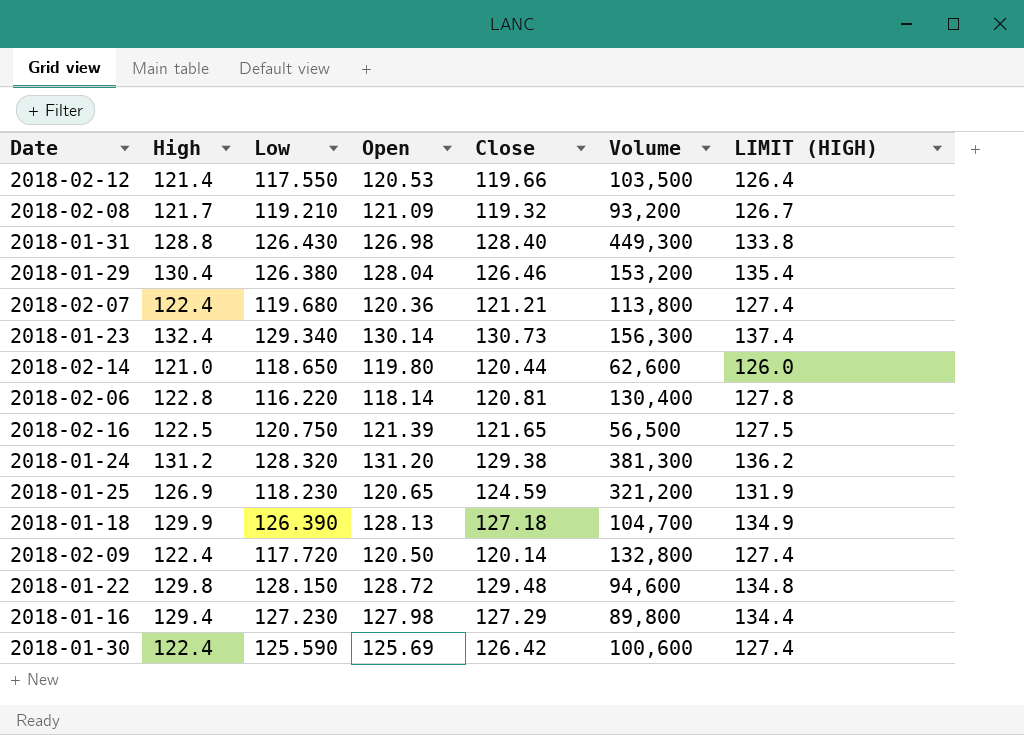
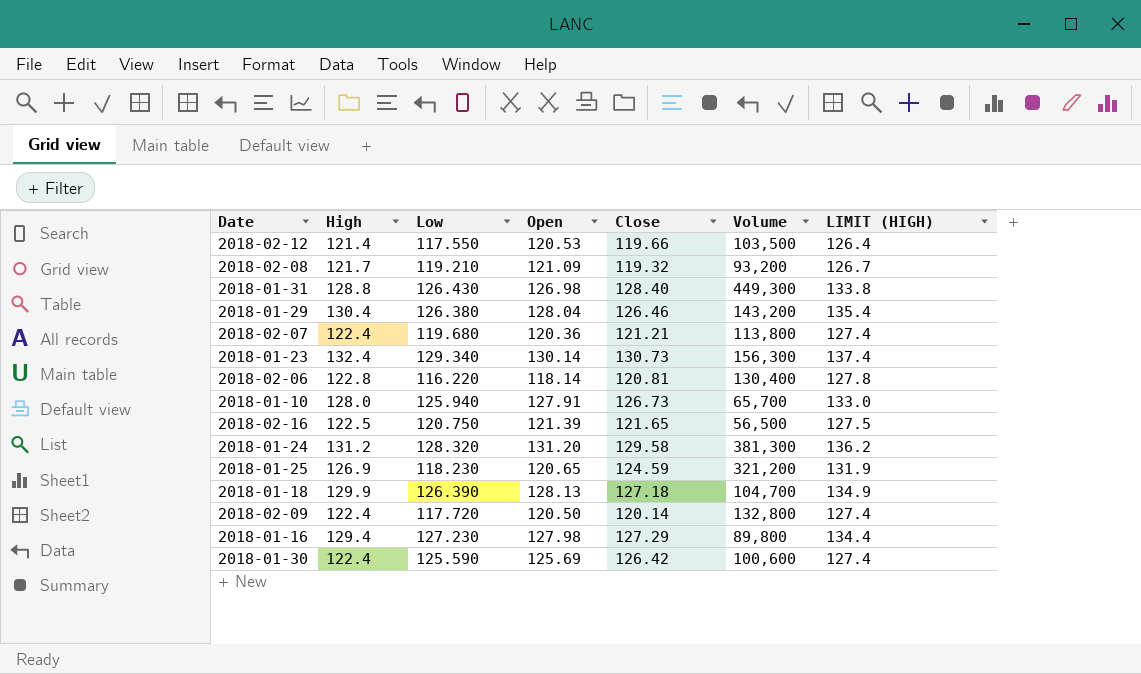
row 2018-02-14: 121.0 | 118.650 | 119.80 | 120.44 | 62,600 | 126.0 -> none
row 2018-01-22: 129.8 | 128.150 | 128.72 | 129.48 | 94,600 | 134.8 -> none
2018-01-29 | Volume: 153,200 -> 143,200
row 2018-01-10: none -> 128.0 | 125.940 | 127.91 | 126.73 | 65,700 | 133.0
2018-01-24 | Close: 129.38 -> 129.58

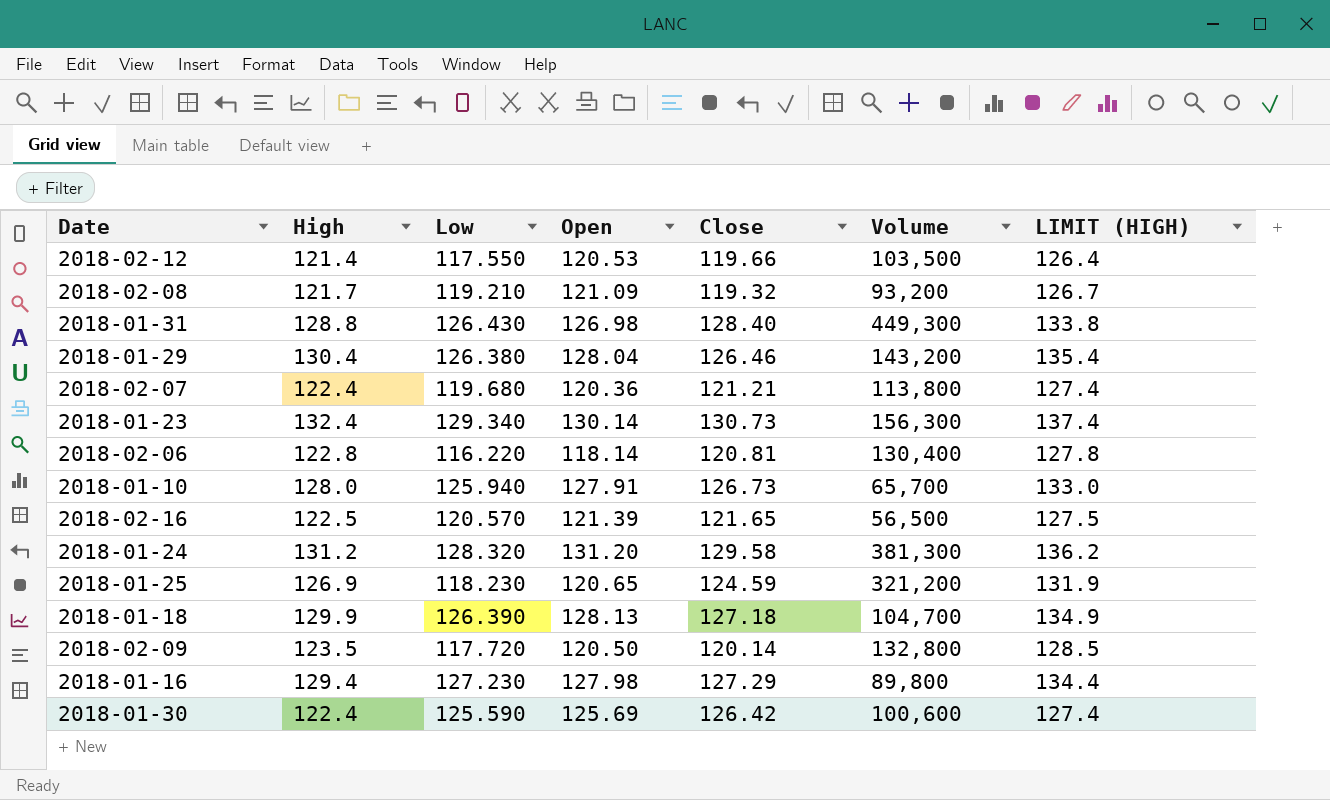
2018-02-16 | Low: 120.750 -> 120.570
2018-02-09 | High: 122.4 -> 123.5
2018-02-09 | LIMIT (HIGH): 127.4 -> 128.5

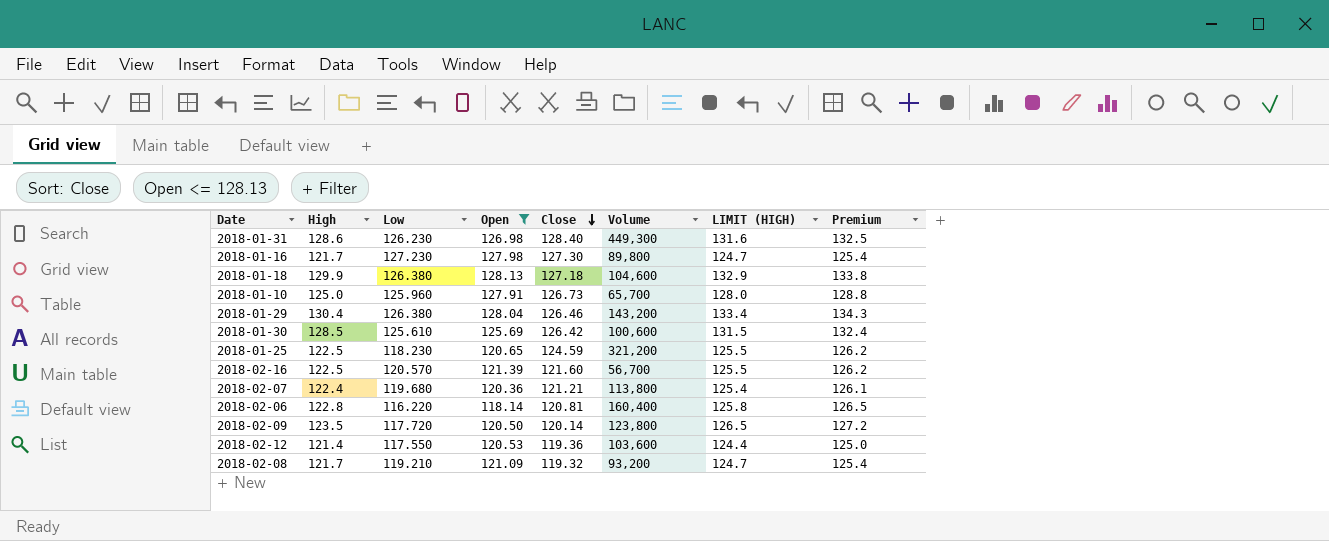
filter: none -> Open <= 128.13
row order: none -> Close descending
column LIMIT (HIGH) | formula: [High] + 5 -> [High] + 3
column Premium | formula: none -> [High] * 1.03
2018-01-31 | High: 128.8 -> 128.6
2018-01-31 | Low: 126.430 -> 126.230
2018-01-16 | High: 129.4 -> 121.7
2018-01-16 | Close: 127.29 -> 127.30
2018-01-18 | Low: 126.390 -> 126.380
2018-01-18 | Volume: 104,700 -> 104,600
2018-01-10 | High: 128.0 -> 125.0
2018-01-10 | Low: 125.940 -> 125.960
2018-01-30 | High: 122.4 -> 128.5
2018-01-30 | Low: 125.590 -> 125.610
2018-01-25 | High: 126.9 -> 122.5
2018-02-16 | Close: 121.65 -> 121.60
2018-02-16 | Volume: 56,500 -> 56,700
2018-02-06 | Volume: 130,400 -> 160,400
2018-02-09 | Volume: 132,800 -> 123,800
2018-02-12 | Close: 119.66 -> 119.36
2018-02-12 | Volume: 103,500 -> 103,600

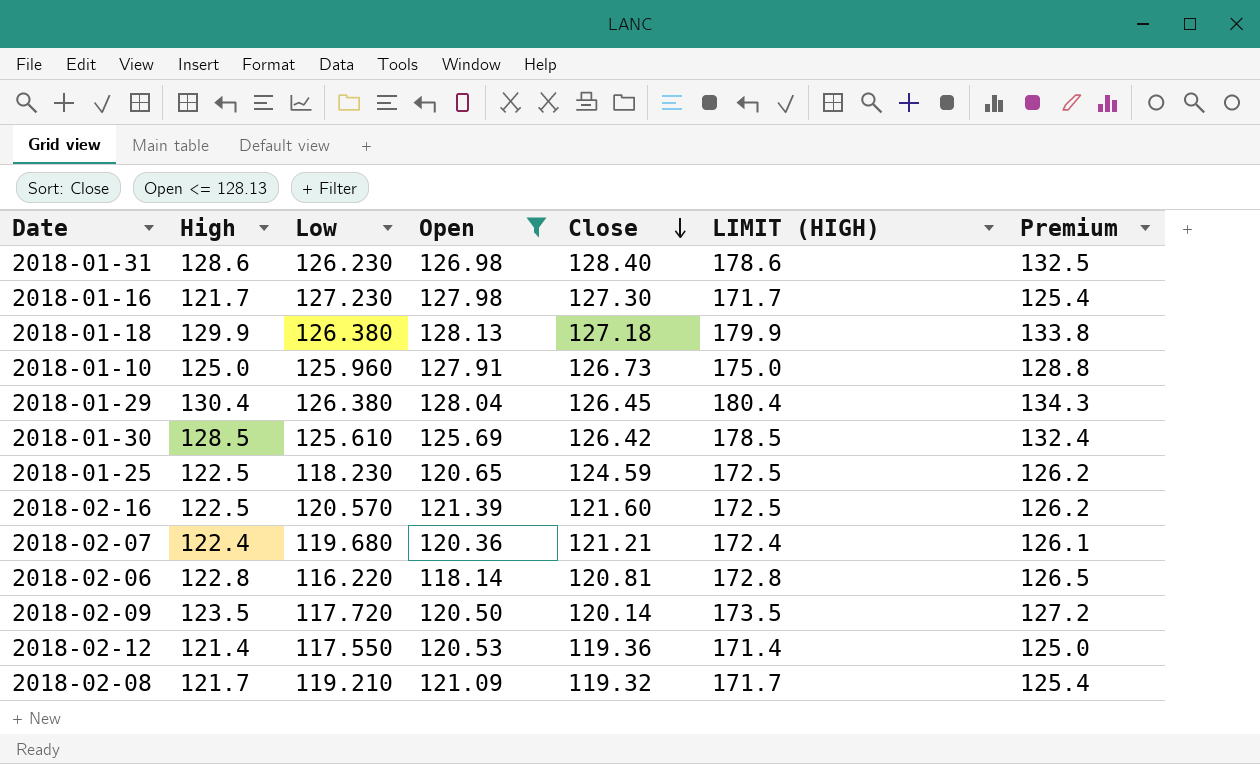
column Volume | position: 6 -> none
column LIMIT (HIGH) | formula: [High] + 3 -> [High] + 50
2018-01-29 | Close: 126.46 -> 126.45

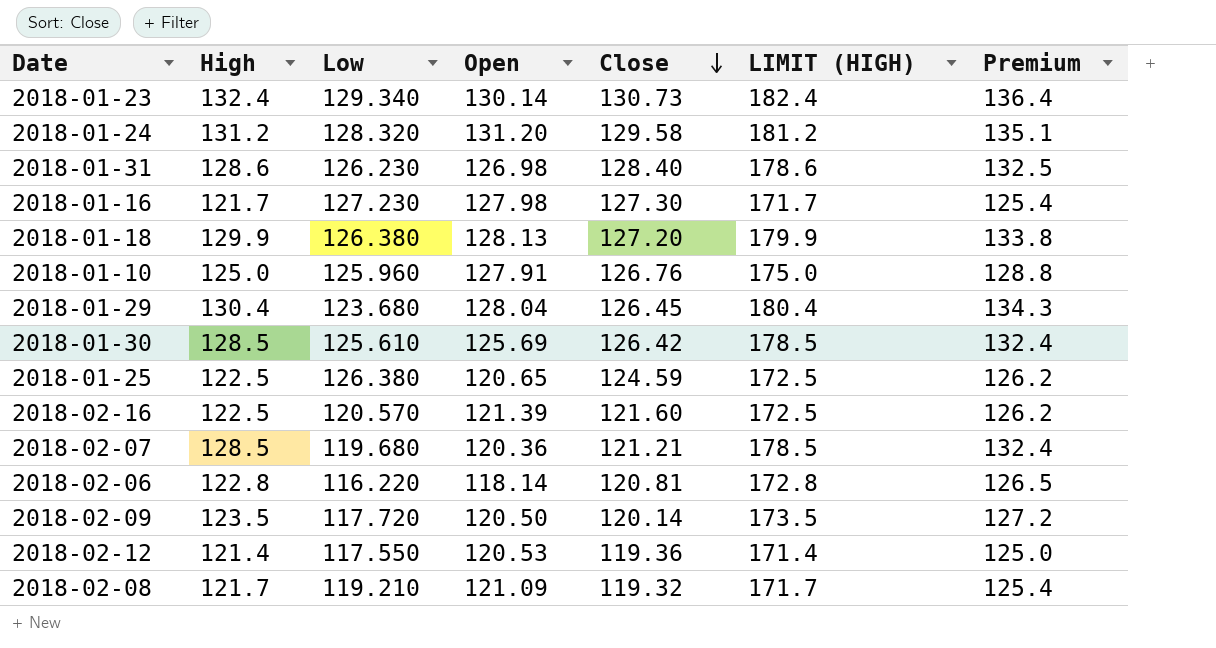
filter: Open <= 128.13 -> none
2018-01-18 | Close: 127.18 -> 127.20
2018-01-10 | Close: 126.73 -> 126.76
2018-01-29 | Low: 126.380 -> 123.680
2018-01-25 | Low: 118.230 -> 126.380
2018-02-07 | High: 122.4 -> 128.5
2018-02-07 | LIMIT (HIGH): 172.4 -> 178.5
2018-02-07 | Premium: 126.1 -> 132.4

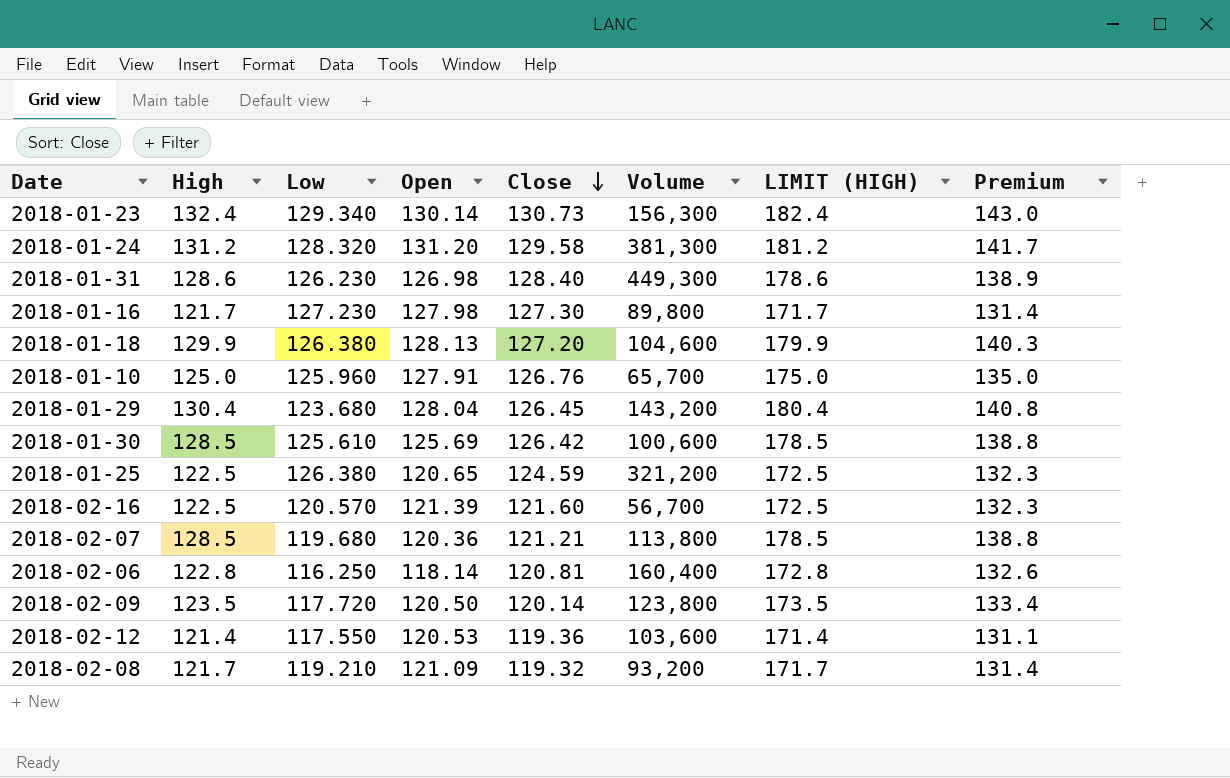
column Volume | position: none -> 6
column Premium | formula: [High] * 1.03 -> [High] * 1.08
2018-02-06 | Low: 116.220 -> 116.250

